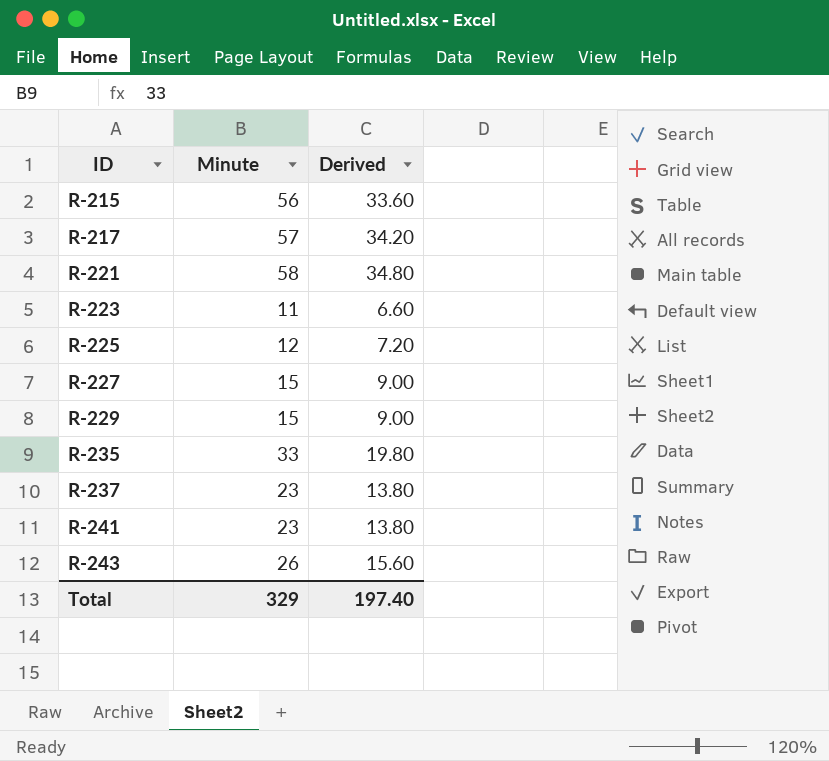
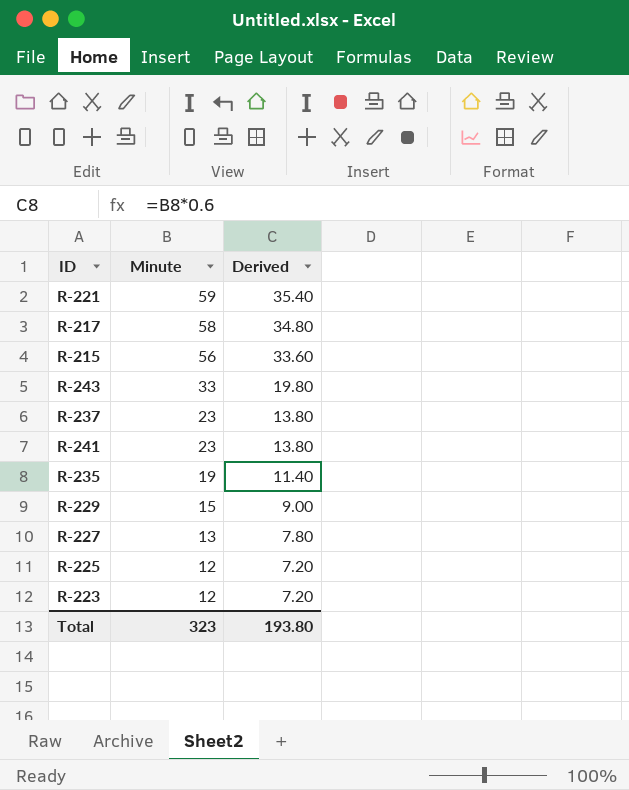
row order: ID ascending -> Minute descending
R-221 | Minute: 58 -> 59
R-221 | Derived: 34.80 -> 35.40
R-217 | Minute: 57 -> 58
R-217 | Derived: 34.20 -> 34.80
R-243 | Minute: 26 -> 33
R-243 | Derived: 15.60 -> 19.80
R-235 | Minute: 33 -> 19
R-235 | Derived: 19.80 -> 11.40
R-227 | Minute: 15 -> 13
R-227 | Derived: 9.00 -> 7.80
R-223 | Minute: 11 -> 12
R-223 | Derived: 6.60 -> 7.20
Total | Minute: 329 -> 323
Total | Derived: 197.40 -> 193.80

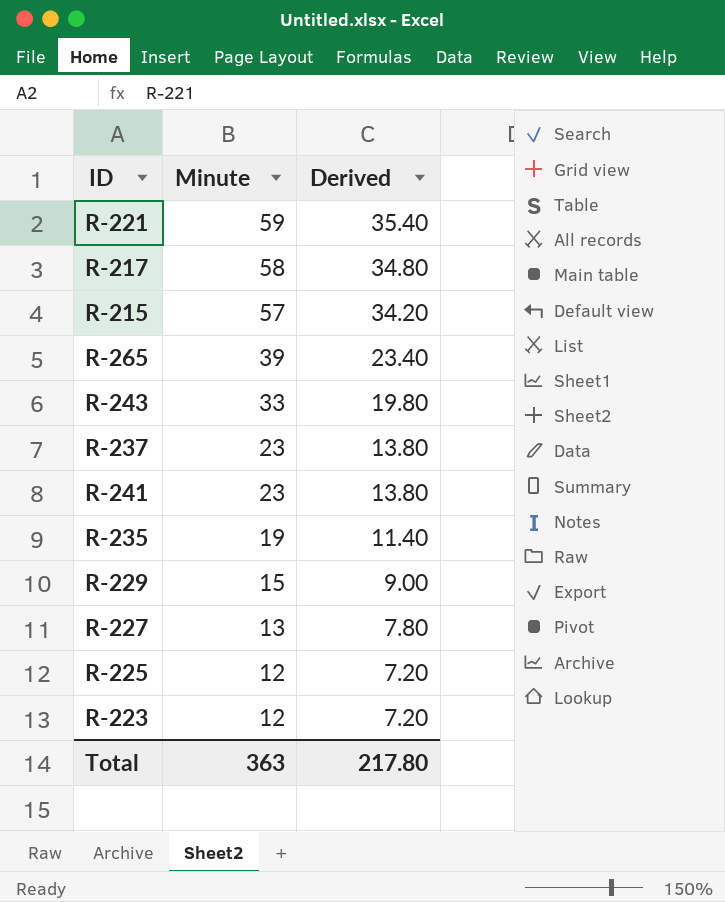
R-215 | Minute: 56 -> 57
R-215 | Derived: 33.60 -> 34.20
row R-265: none -> 39 | 23.40
Total | Minute: 323 -> 363
Total | Derived: 193.80 -> 217.80

